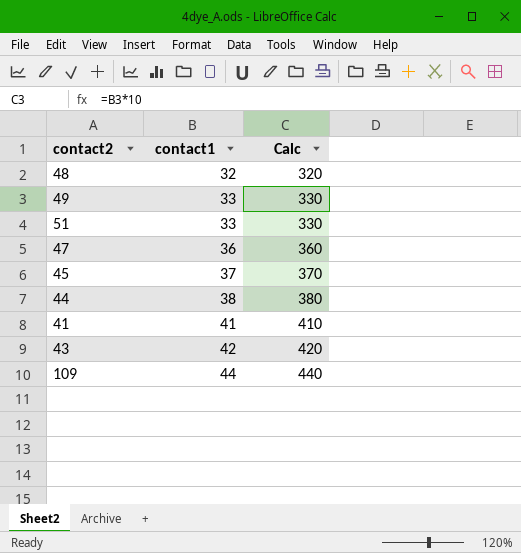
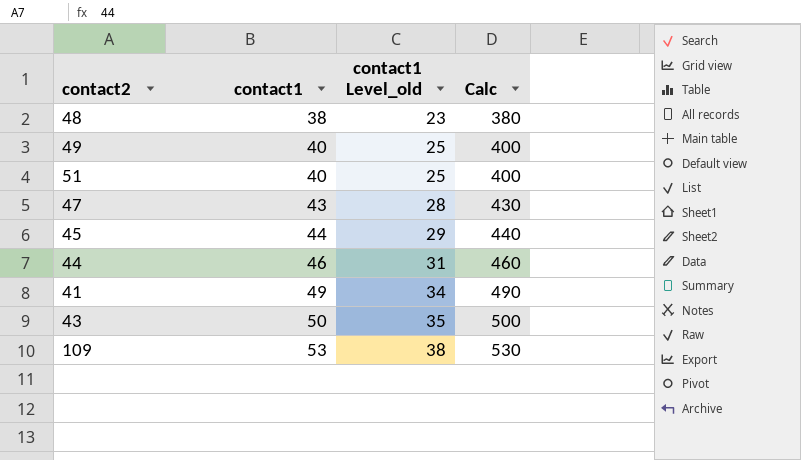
column contact1 Level_old | formula: none -> [contact1] - 15
48 | contact1: 32 -> 38
48 | Calc: 320 -> 380
49 | contact1: 33 -> 40
49 | Calc: 330 -> 400
51 | contact1: 33 -> 40
51 | Calc: 330 -> 400
47 | contact1: 36 -> 43
47 | Calc: 360 -> 430
45 | contact1: 37 -> 44
45 | Calc: 370 -> 440
44 | contact1: 38 -> 46
44 | Calc: 380 -> 460
41 | contact1: 41 -> 49
41 | Calc: 410 -> 490
43 | contact1: 42 -> 50
43 | Calc: 420 -> 500
109 | contact1: 44 -> 53
109 | Calc: 440 -> 530

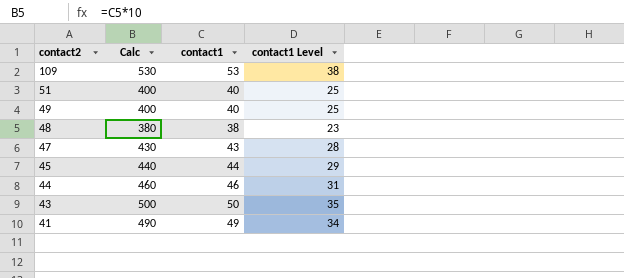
row order: contact1 ascending -> contact2 descending
column Calc | position: 4 -> 2
column name: contact1 Level_old -> contact1 Level

